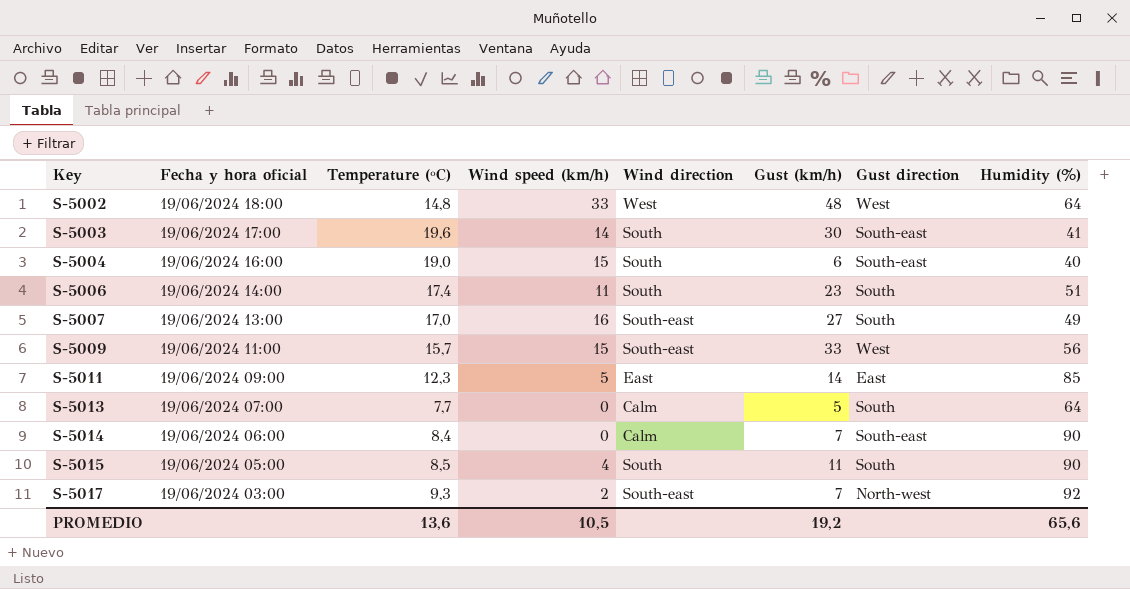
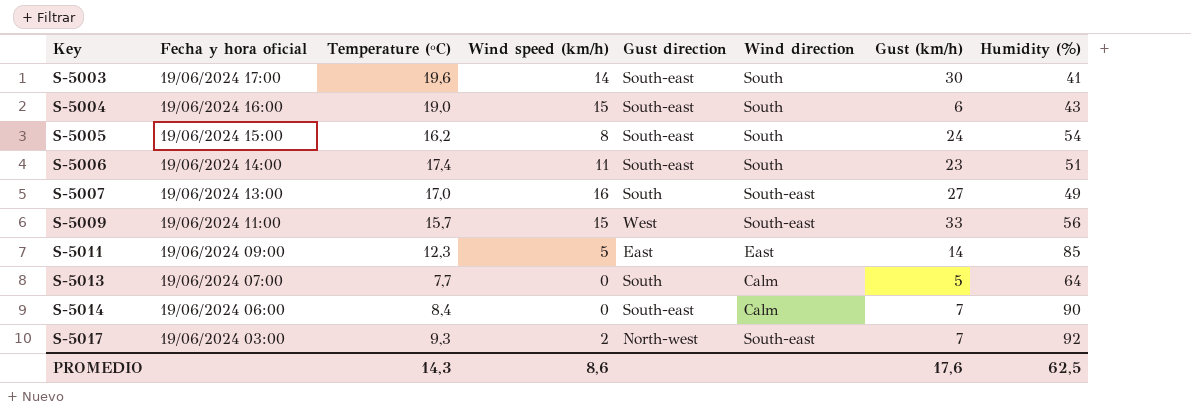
column Gust direction | position: 7 -> 5
row S-5002: 19/06/2024 18:00 | 14,8 | 33 | West | 48 | West | 64 -> none
row S-5015: 19/06/2024 05:00 | 8,5 | 4 | South | 11 | South | 90 -> none
S-5004 | Humidity (%): 40 -> 43
row S-5005: none -> 19/06/2024 15:00 | 16,2 | 8 | South-east | South | 24 | 54
S-5006 | Gust direction: South -> South-east
PROMEDIO | Temperature (ºC): 13,6 -> 14,3
PROMEDIO | Wind speed (km/h): 10,5 -> 8,6
PROMEDIO | Gust (km/h): 19,2 -> 17,6
PROMEDIO | Humidity (%): 65,6 -> 62,5

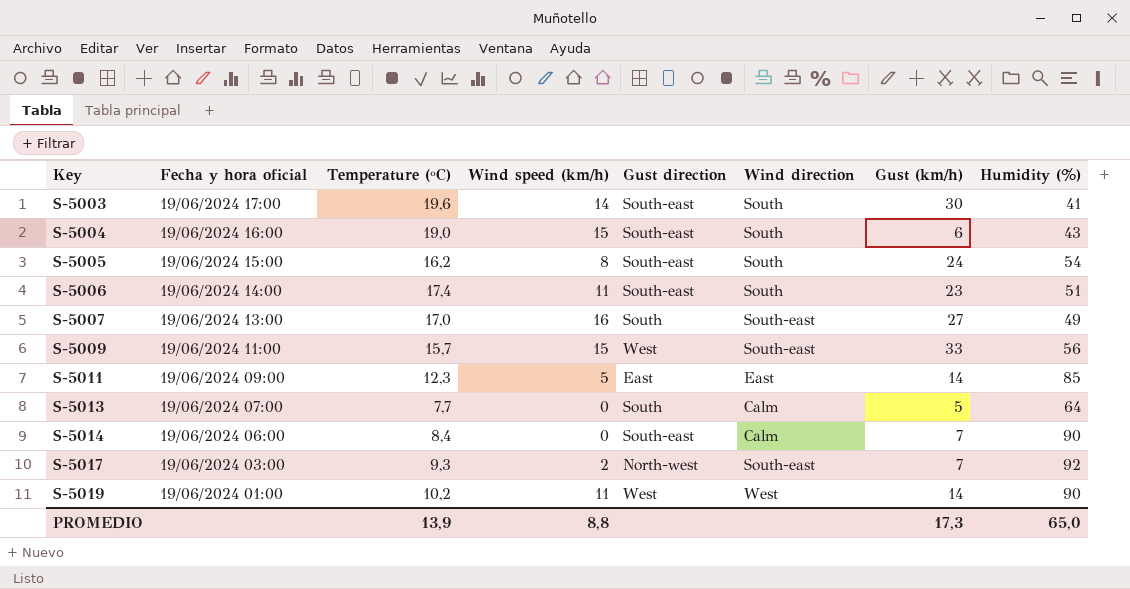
row S-5019: none -> 19/06/2024 01:00 | 10,2 | 11 | West | West | 14 | 90
PROMEDIO | Temperature (ºC): 14,3 -> 13,9
PROMEDIO | Wind speed (km/h): 8,6 -> 8,8
PROMEDIO | Gust (km/h): 17,6 -> 17,3
PROMEDIO | Humidity (%): 62,5 -> 65,0

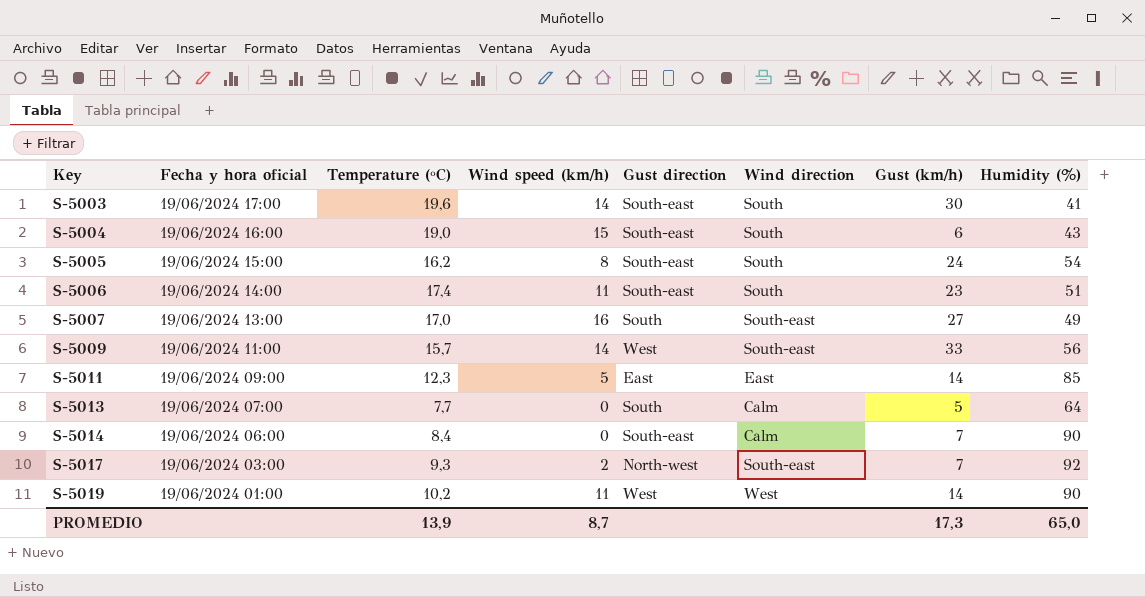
S-5009 | Wind speed (km/h): 15 -> 14
PROMEDIO | Wind speed (km/h): 8,8 -> 8,7

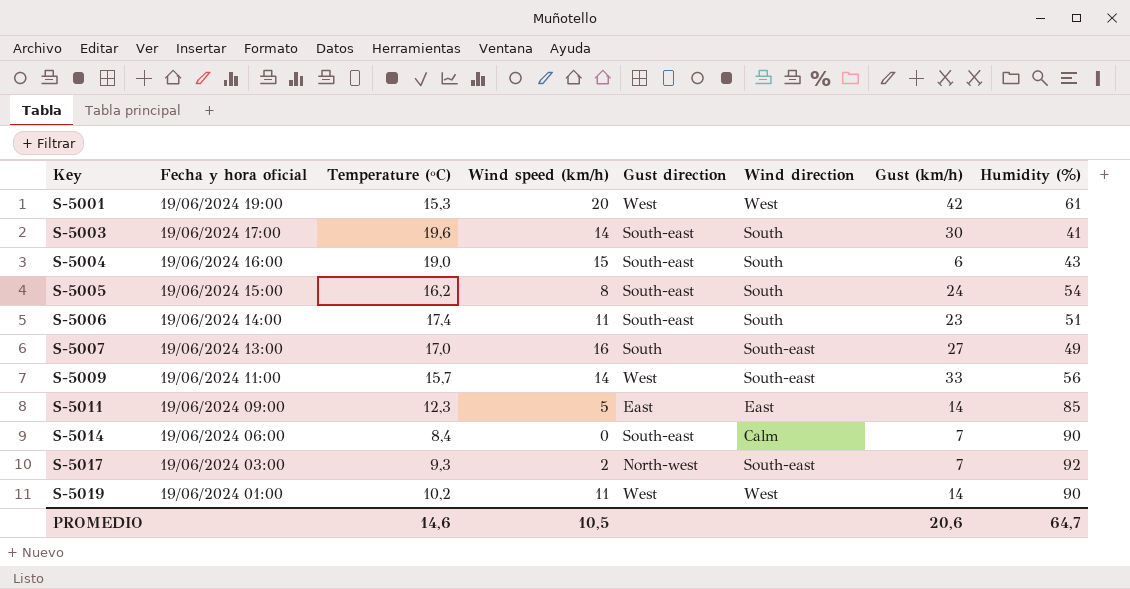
row S-5013: 19/06/2024 07:00 | 7,7 | 0 | South | Calm | 5 | 64 -> none
row S-5001: none -> 19/06/2024 19:00 | 15,3 | 20 | West | West | 42 | 61
PROMEDIO | Temperature (ºC): 13,9 -> 14,6
PROMEDIO | Wind speed (km/h): 8,7 -> 10,5
PROMEDIO | Gust (km/h): 17,3 -> 20,6
PROMEDIO | Humidity (%): 65,0 -> 64,7

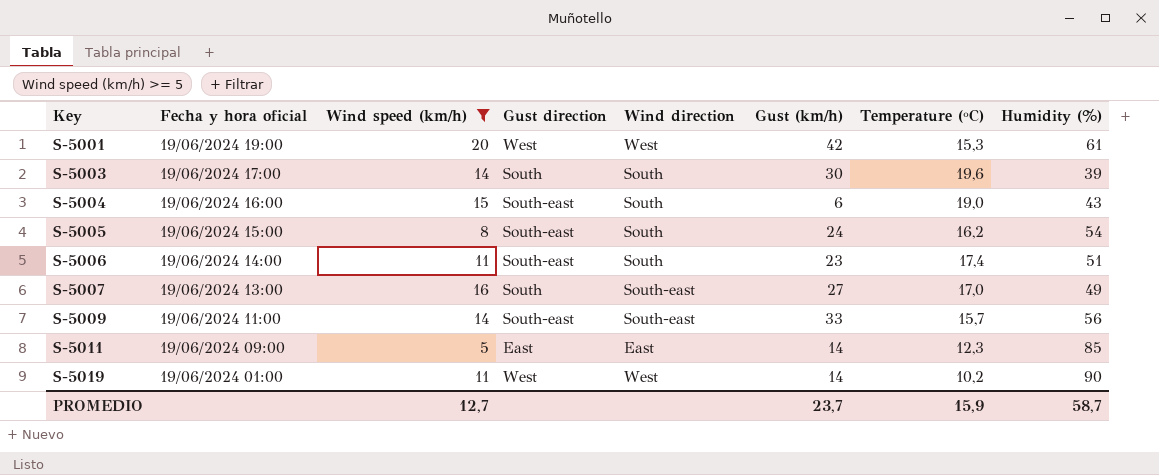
filter: none -> Wind speed (km/h) >= 5
column Temperature (ºC) | position: 3 -> 7
S-5003 | Gust direction: South-east -> South
S-5003 | Humidity (%): 41 -> 39
S-5009 | Gust direction: West -> South-east
PROMEDIO | Wind speed (km/h): 10,5 -> 12,7
PROMEDIO | Gust (km/h): 20,6 -> 23,7
PROMEDIO | Temperature (ºC): 14,6 -> 15,9
PROMEDIO | Humidity (%): 64,7 -> 58,7

